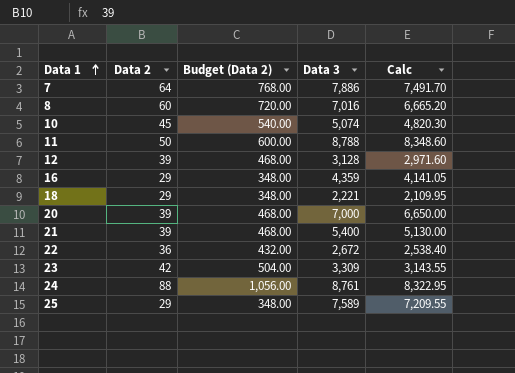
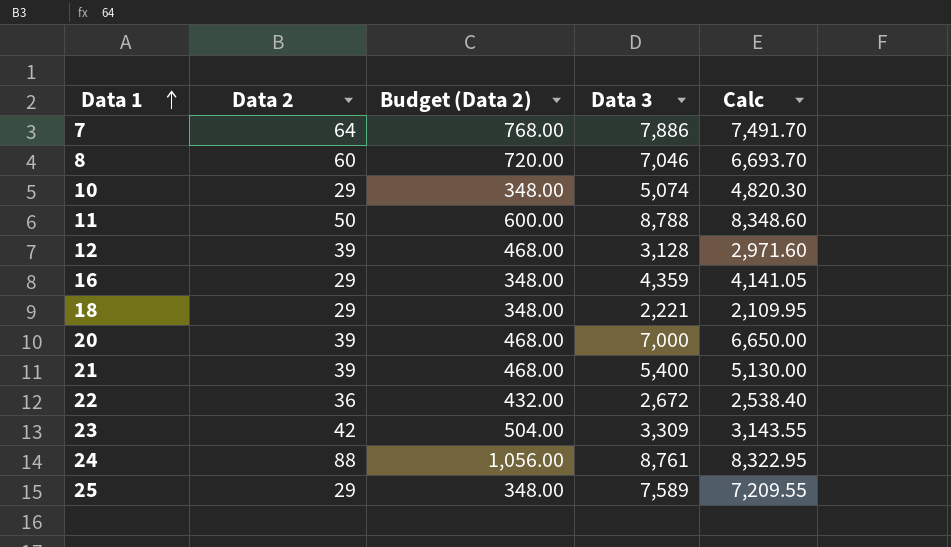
8 | Data 3: 7,016 -> 7,046
8 | Calc: 6,665.20 -> 6,693.70
10 | Data 2: 45 -> 29
10 | Budget (Data 2): 540.00 -> 348.00

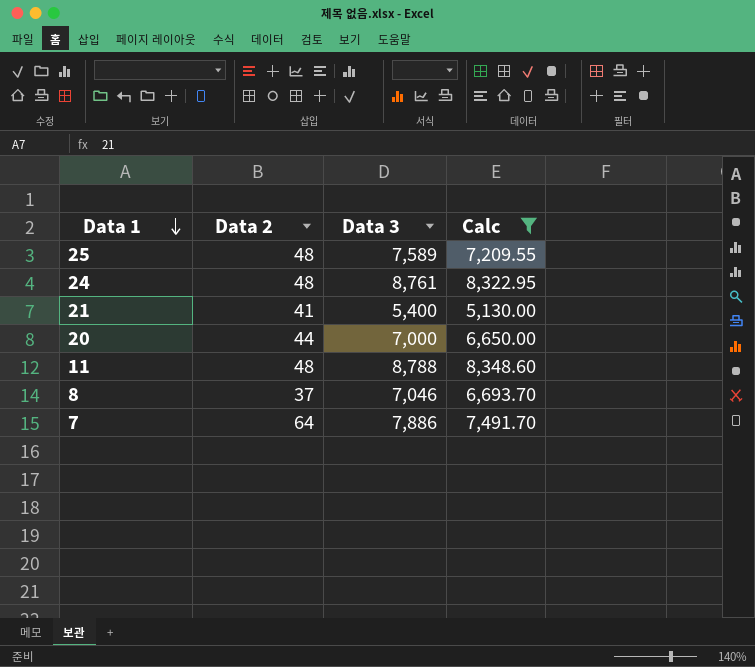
filter: none -> Calc >= 5,130.00
row order: Data 1 ascending -> Data 1 descending
column Budget (Data 2) | formula: [Data 2] * 12 -> none
25 | Data 2: 29 -> 48
24 | Data 2: 88 -> 48
21 | Data 2: 39 -> 41
20 | Data 2: 39 -> 44
11 | Data 2: 50 -> 48
8 | Data 2: 60 -> 37

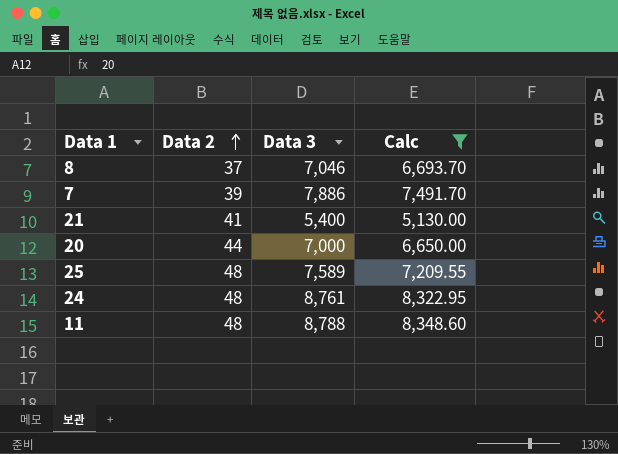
row order: Data 1 descending -> Data 2 ascending
7 | Data 2: 64 -> 39

